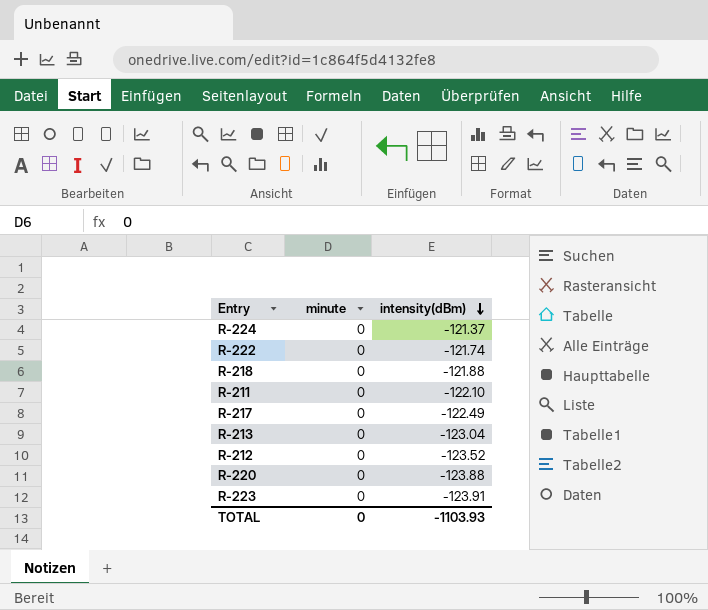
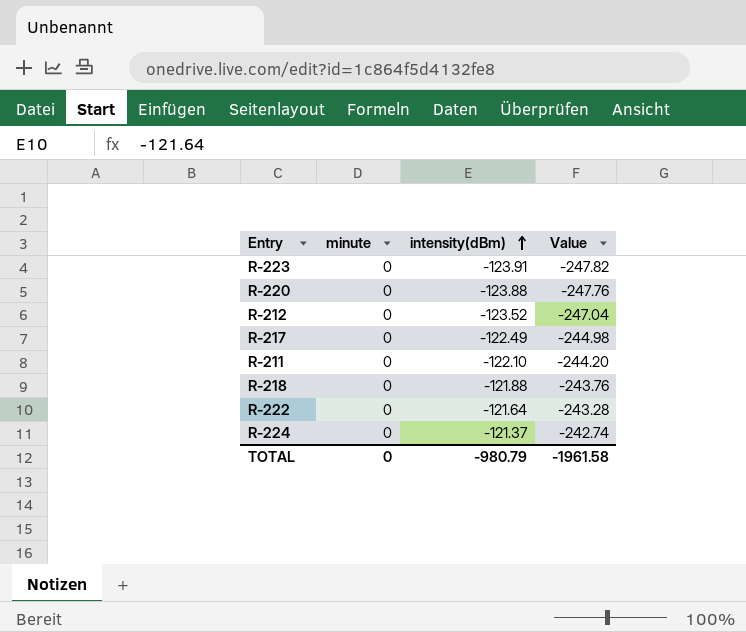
row order: intensity(dBm) descending -> intensity(dBm) ascending
column Value | formula: none -> [intensity(dBm)] * 2
row R-213: 0 | -123.04 -> none
R-222 | intensity(dBm): -121.74 -> -121.64
TOTAL | intensity(dBm): -1103.93 -> -980.79

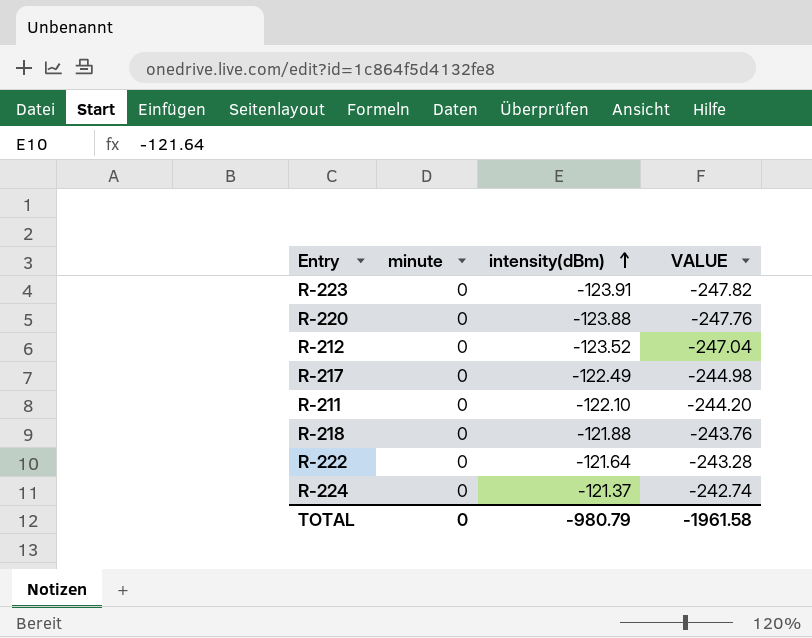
column name: Value -> VALUE

